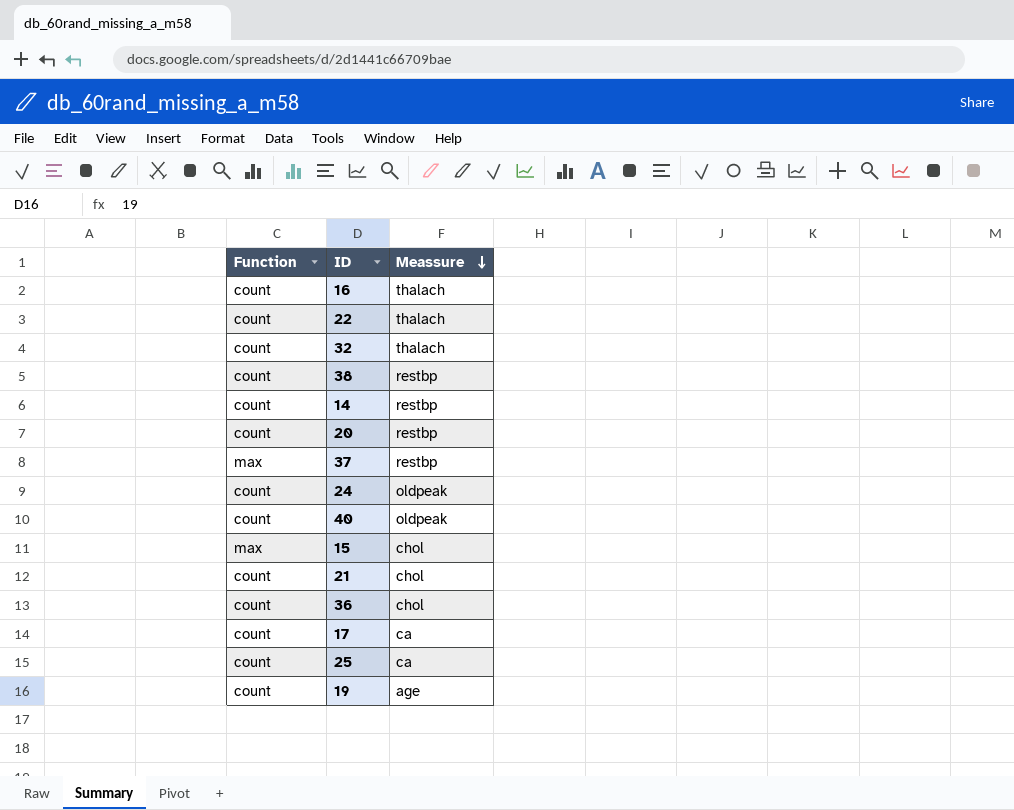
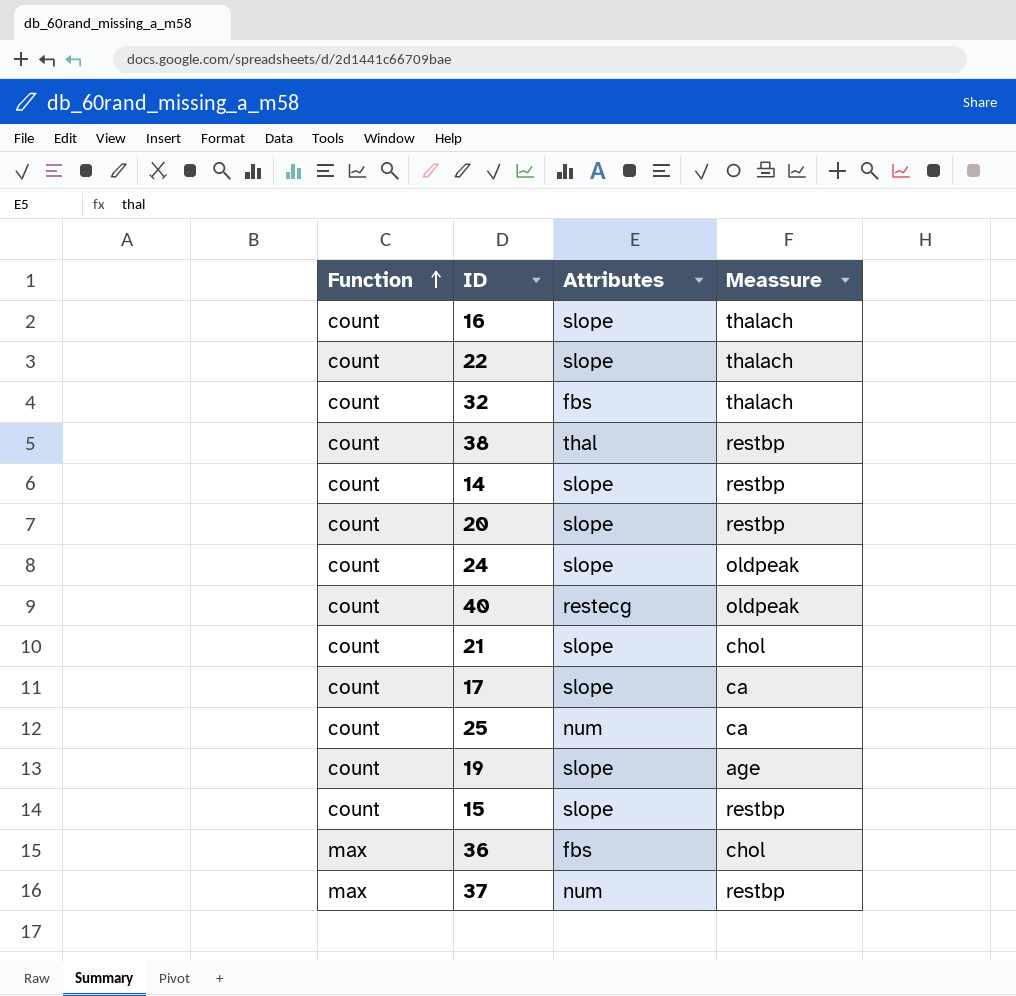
row order: Meassure descending -> Function ascending
column Attributes | position: none -> 3
15 | Function: max -> count
15 | Meassure: chol -> restbp
36 | Function: count -> max

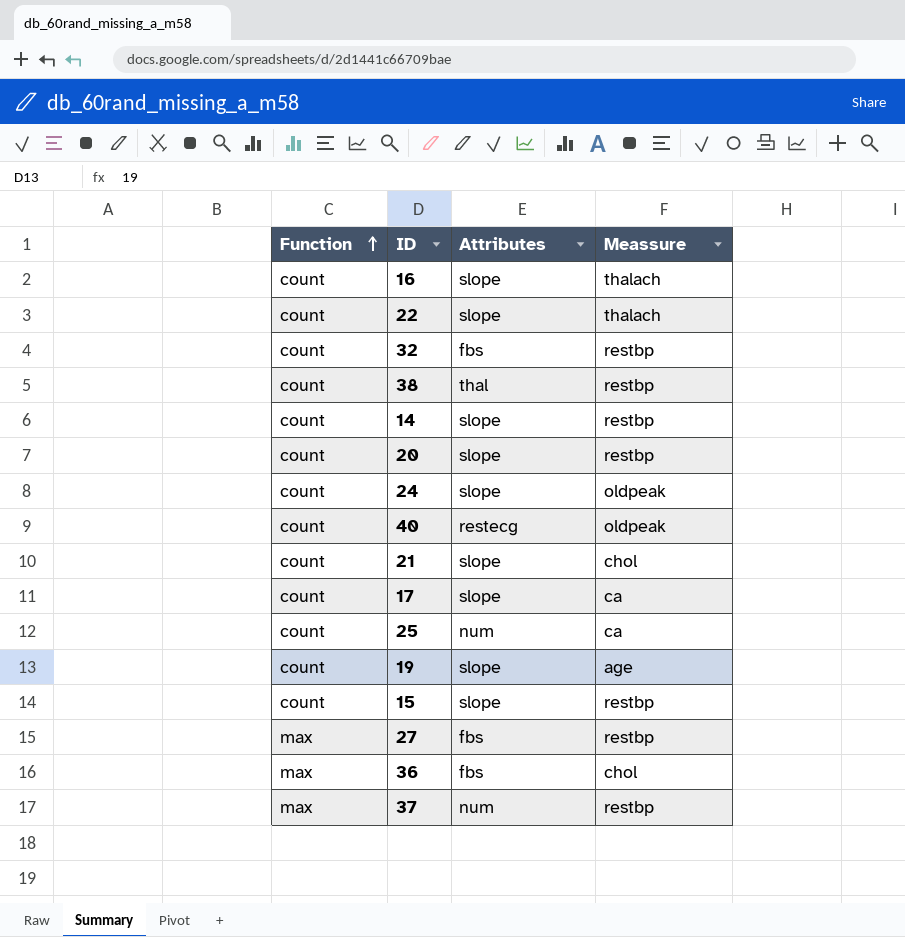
32 | Meassure: thalach -> restbp
row 27: none -> max | fbs | restbp

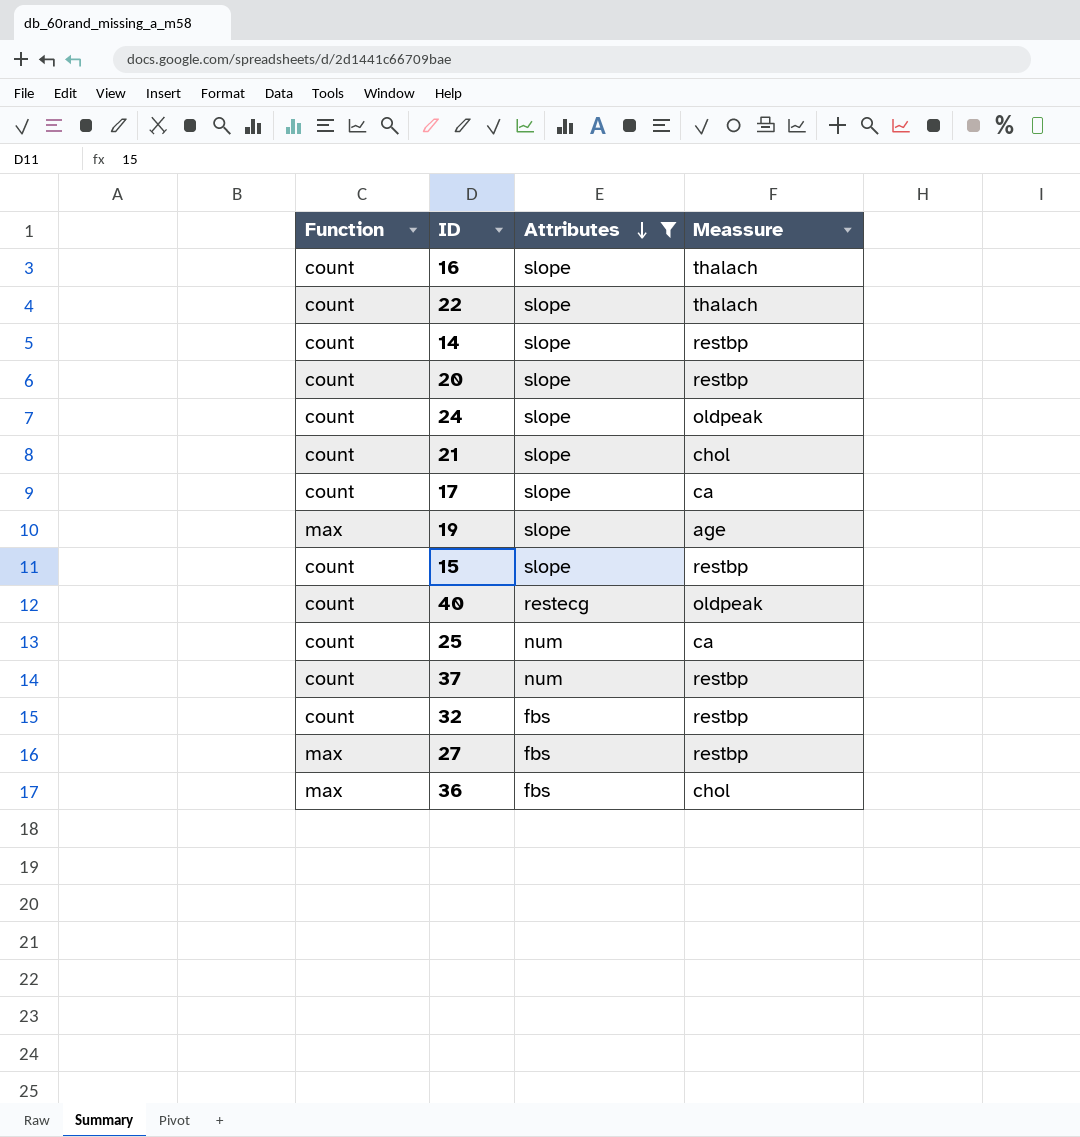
filter: none -> Attributes != thal
row order: Function ascending -> Attributes descending
19 | Function: count -> max
37 | Function: max -> count

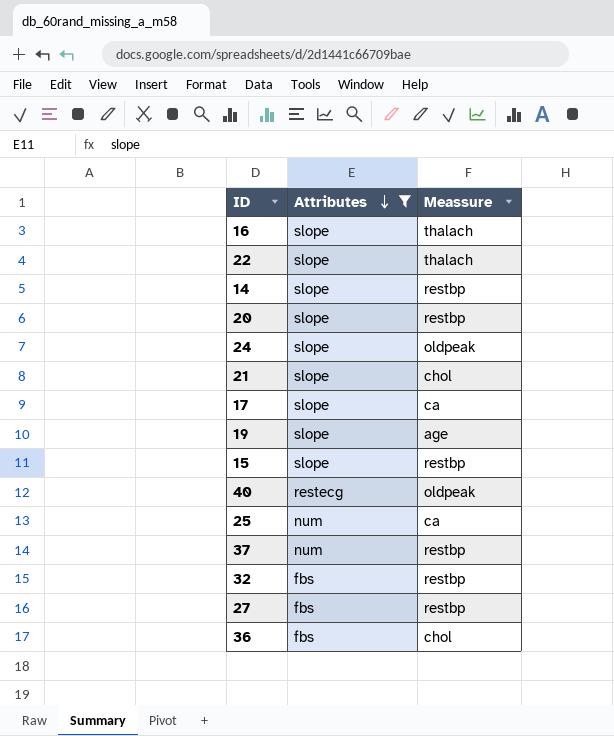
column Function | position: 1 -> none

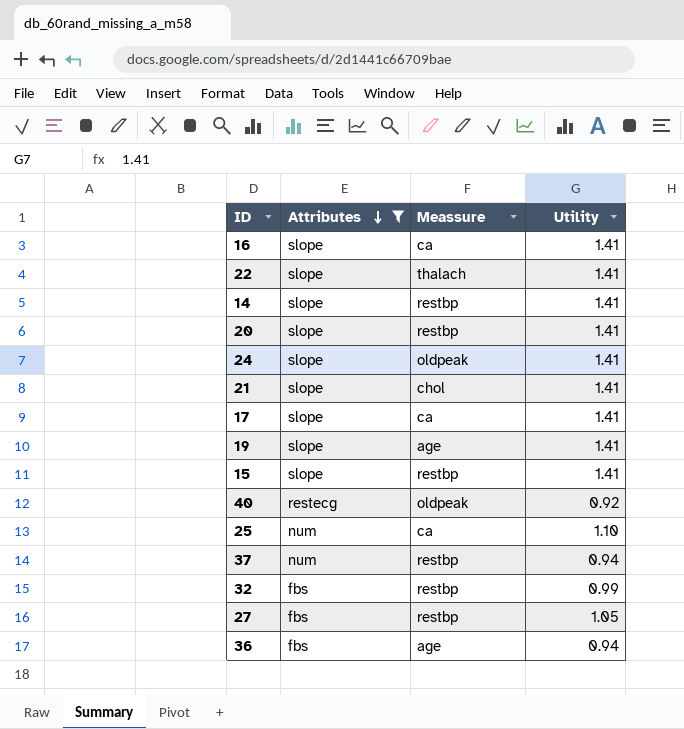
column Utility | position: none -> 4
16 | Meassure: thalach -> ca
36 | Meassure: chol -> age

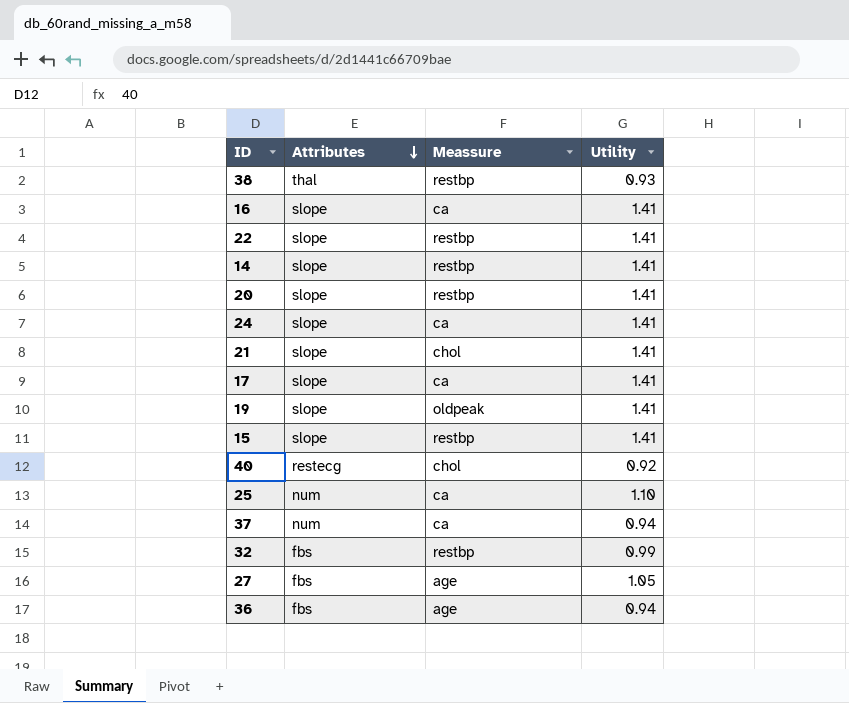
filter: Attributes != thal -> none
22 | Meassure: thalach -> restbp
24 | Meassure: oldpeak -> ca
19 | Meassure: age -> oldpeak
40 | Meassure: oldpeak -> chol
37 | Meassure: restbp -> ca
27 | Meassure: restbp -> age

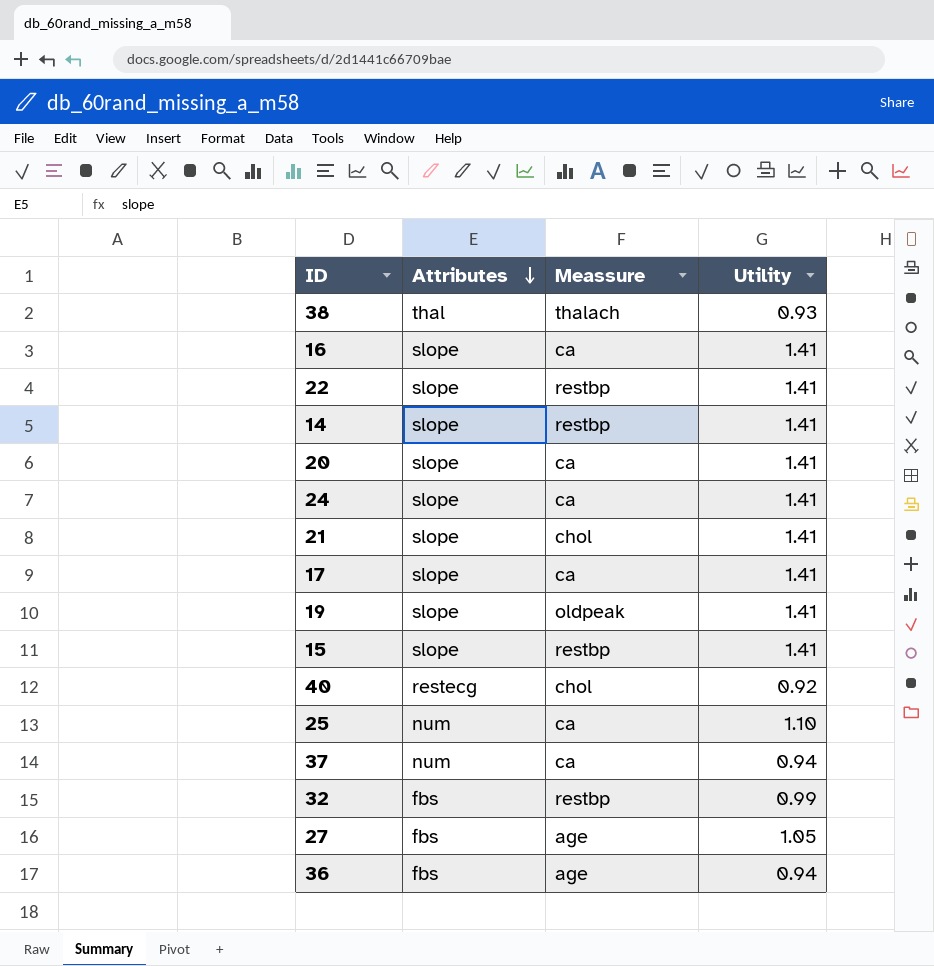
38 | Meassure: restbp -> thalach
20 | Meassure: restbp -> ca

